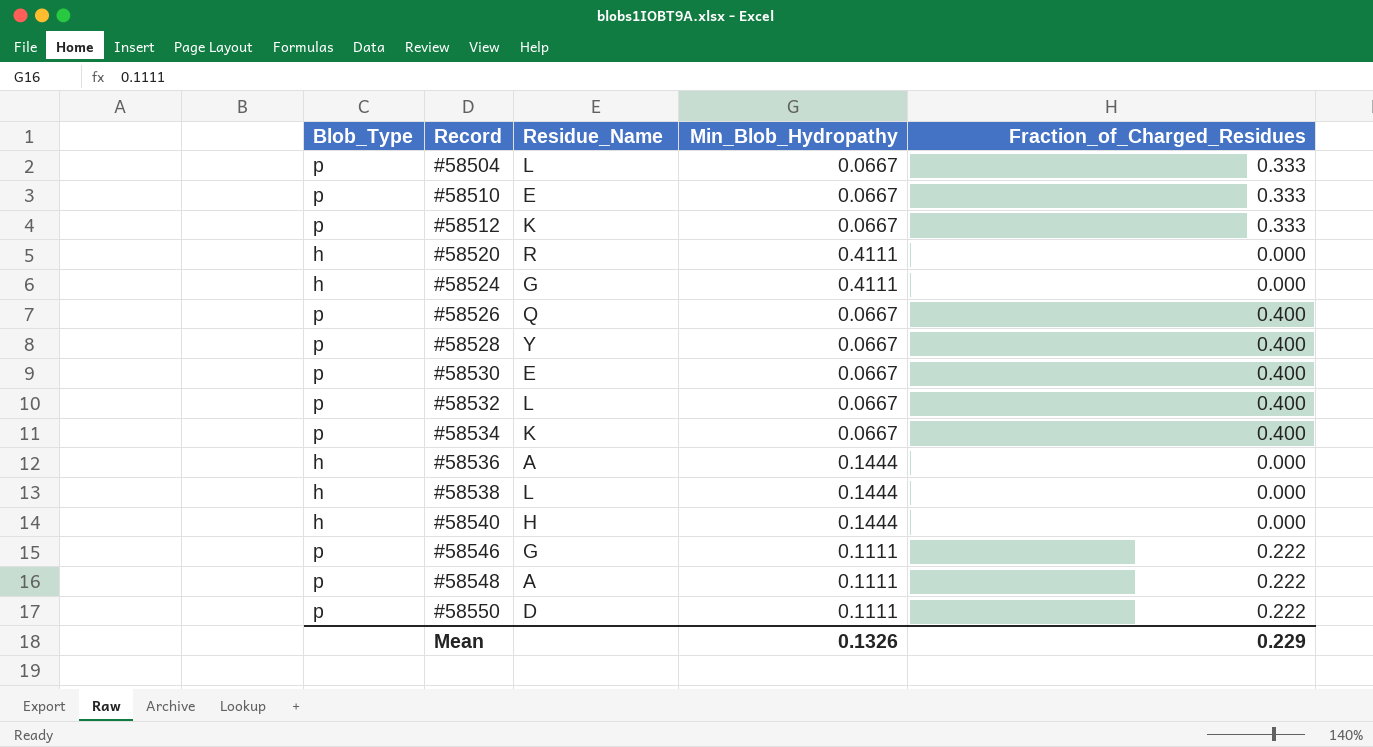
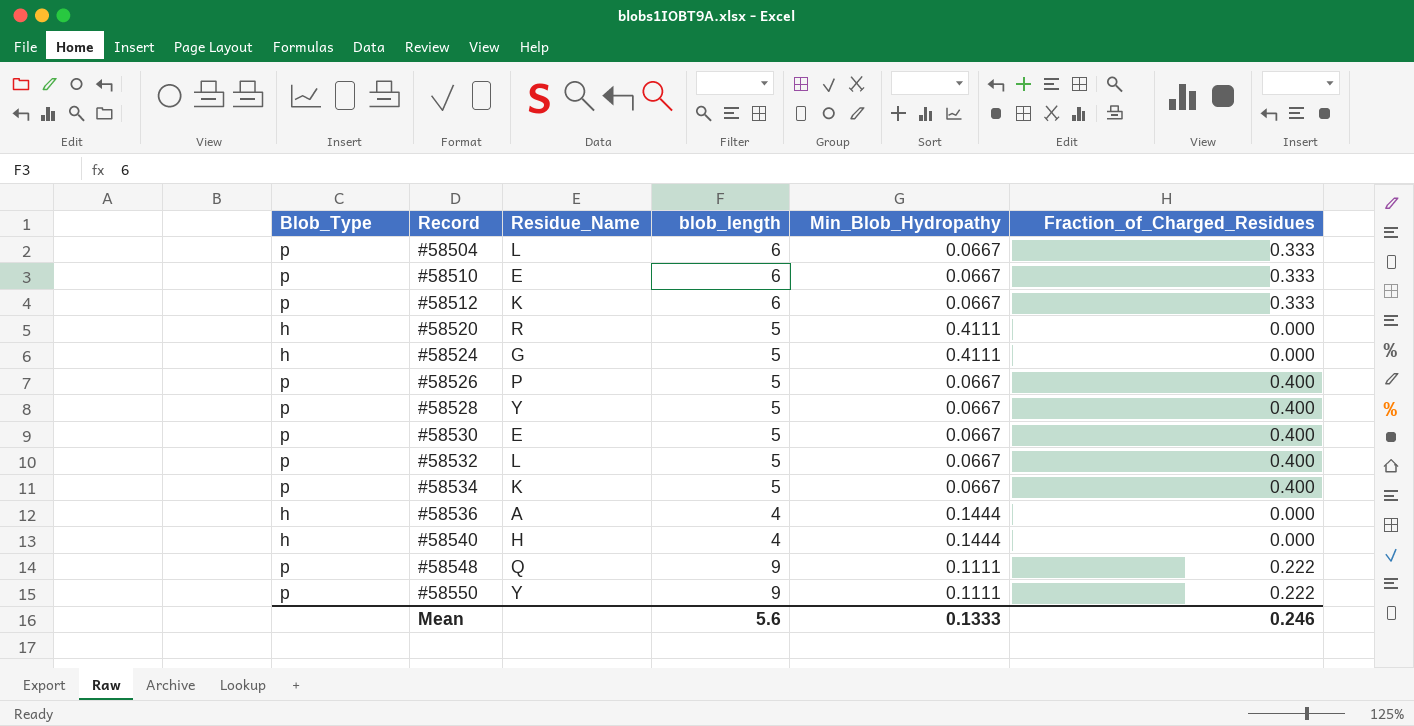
column blob_length | position: none -> 4
row #58538: h | L | 0.1444 | 0.000 -> none
row #58546: p | G | 0.1111 | 0.222 -> none
#58526 | Residue_Name: Q -> P
#58548 | Residue_Name: A -> Q
#58550 | Residue_Name: D -> Y
Mean | Min_Blob_Hydropathy: 0.1326 -> 0.1333
Mean | Fraction_of_Charged_Residues: 0.229 -> 0.246

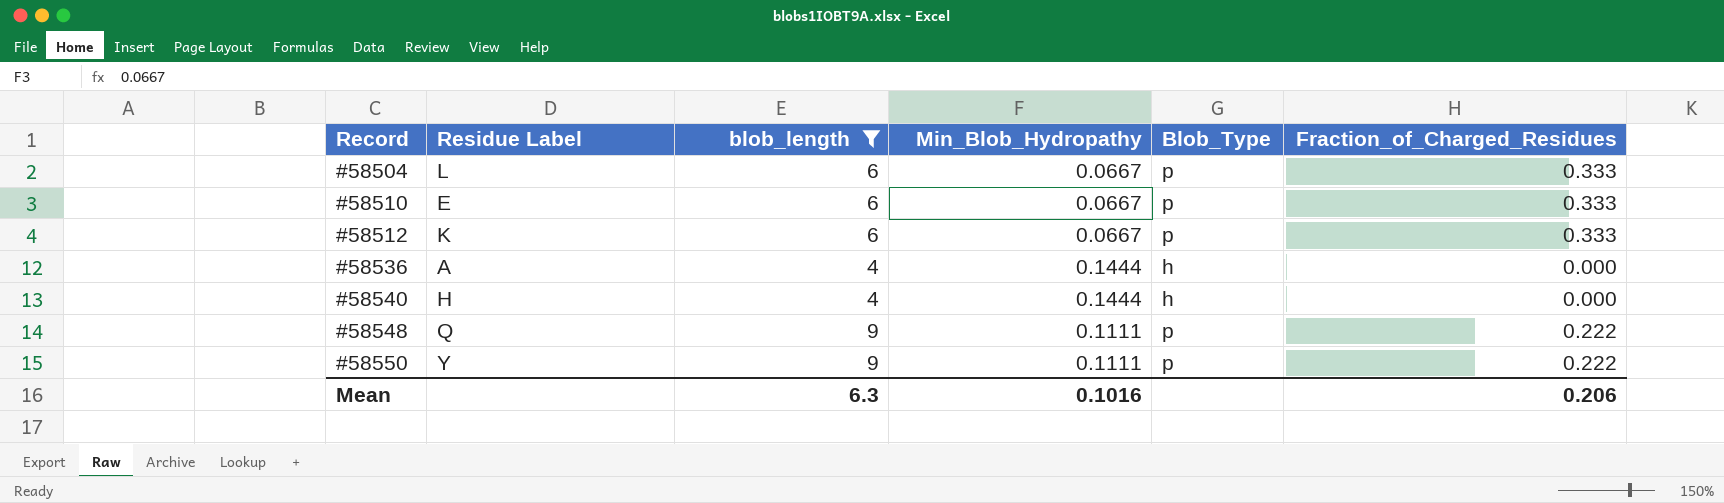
filter: none -> blob_length != 5
column name: Residue_Name -> Residue Label
column Blob_Type | position: 1 -> 5
Mean | blob_length: 5.6 -> 6.3
Mean | Min_Blob_Hydropathy: 0.1333 -> 0.1016
Mean | Fraction_of_Charged_Residues: 0.246 -> 0.206

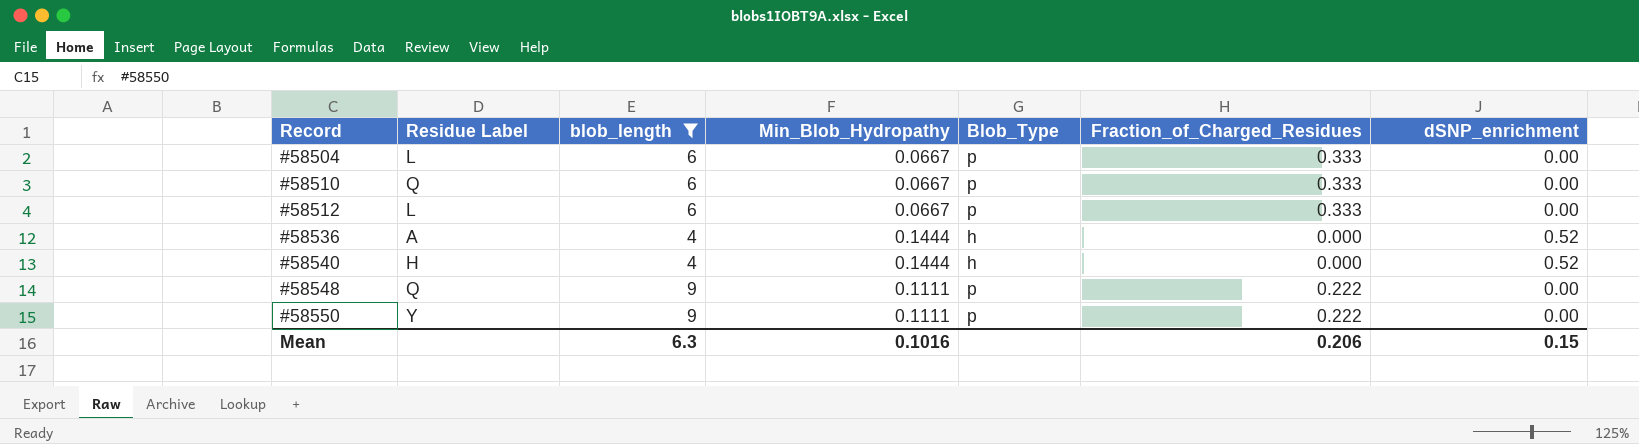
column dSNP_enrichment | position: none -> 7
#58510 | Residue Label: E -> Q
#58512 | Residue Label: K -> L

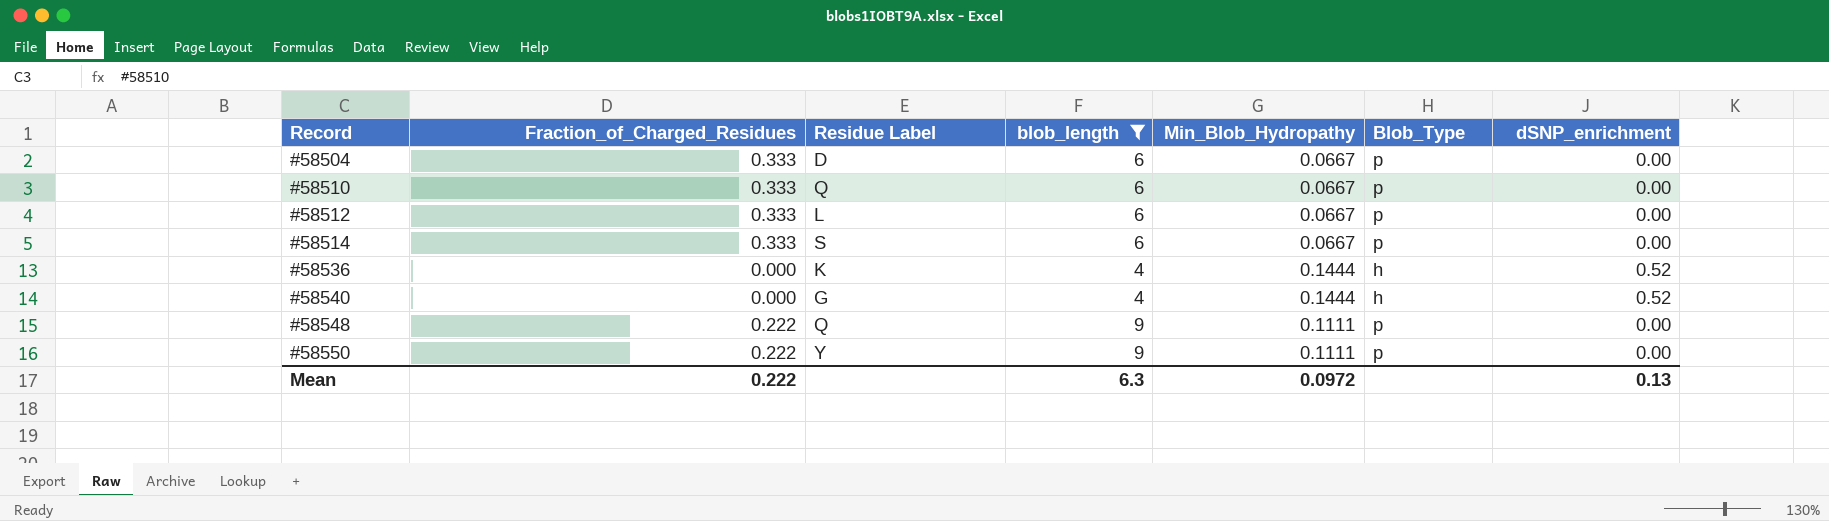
column Fraction_of_Charged_Residues | position: 6 -> 2
#58504 | Residue Label: L -> D
row #58514: none -> 0.333 | S | 6 | 0.0667 | p | 0.00
#58536 | Residue Label: A -> K
#58540 | Residue Label: H -> G
Mean | Fraction_of_Charged_Residues: 0.206 -> 0.222
Mean | Min_Blob_Hydropathy: 0.1016 -> 0.0972
Mean | dSNP_enrichment: 0.15 -> 0.13

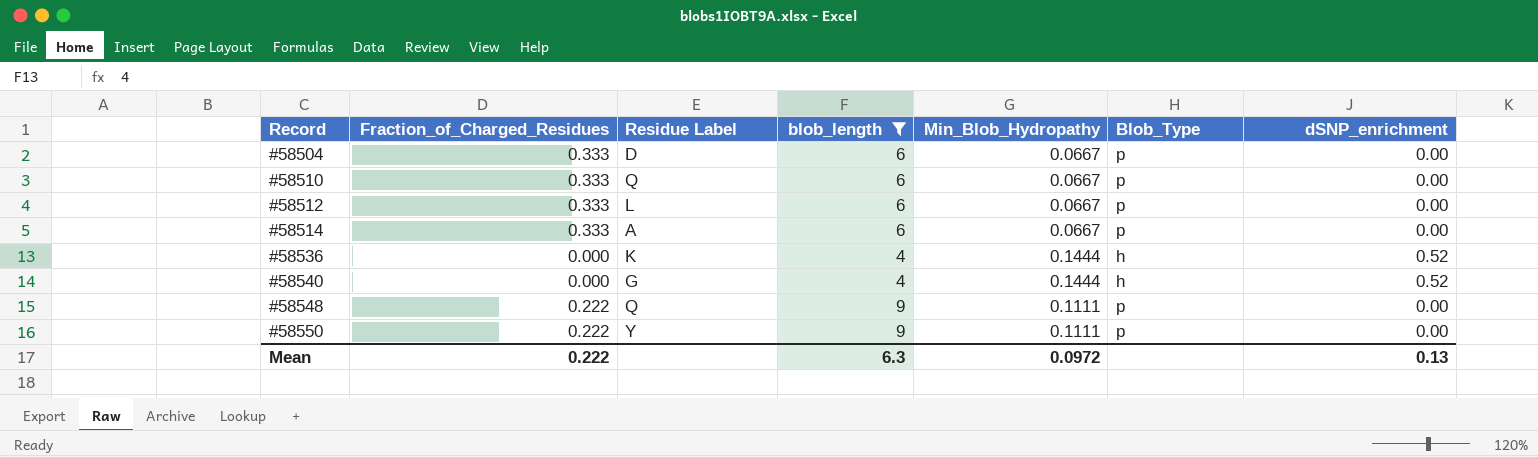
#58514 | Residue Label: S -> A

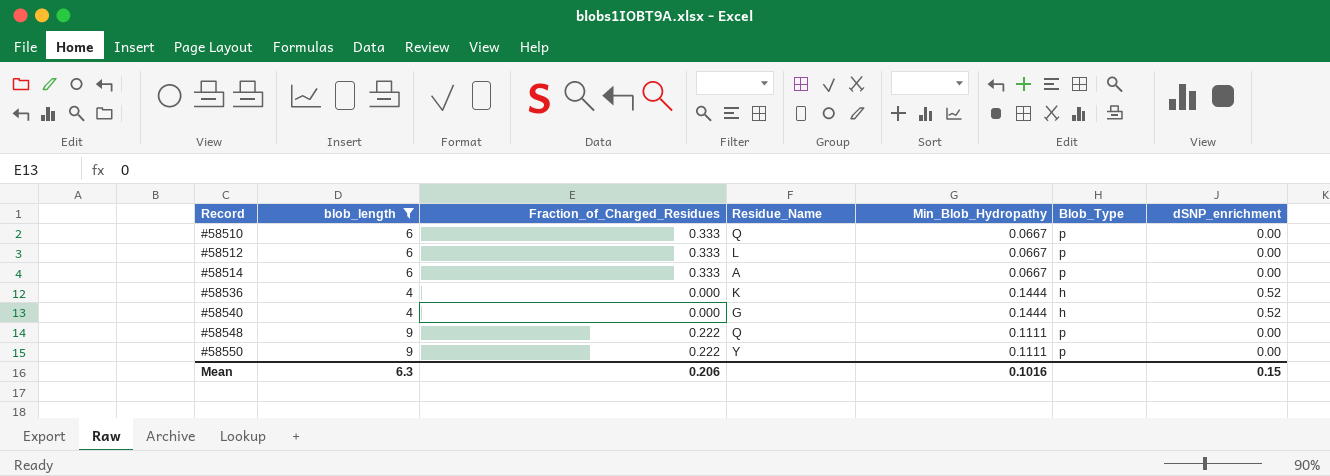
column blob_length | position: 4 -> 2
column name: Residue Label -> Residue_Name
row #58504: 0.333 | D | 6 | 0.0667 | p | 0.00 -> none
Mean | Fraction_of_Charged_Residues: 0.222 -> 0.206
Mean | Min_Blob_Hydropathy: 0.0972 -> 0.1016
Mean | dSNP_enrichment: 0.13 -> 0.15

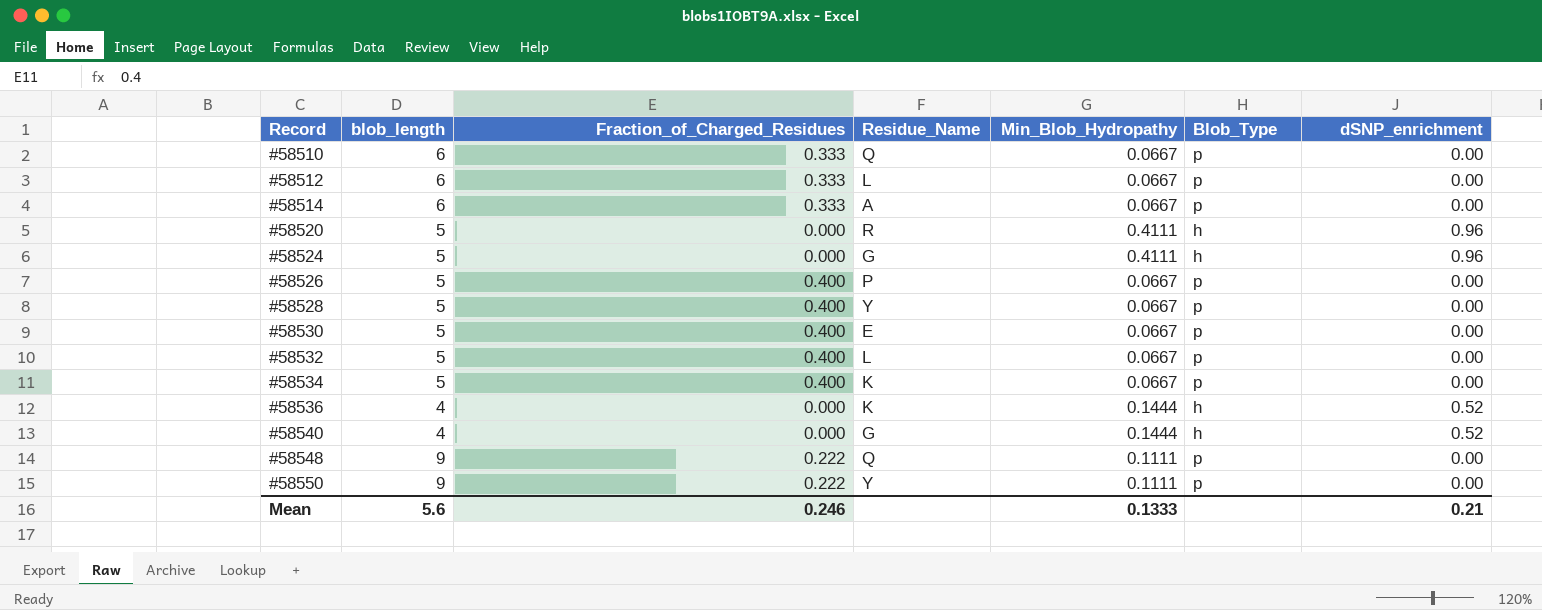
filter: blob_length != 5 -> none
Mean | blob_length: 6.3 -> 5.6
Mean | Fraction_of_Charged_Residues: 0.206 -> 0.246
Mean | Min_Blob_Hydropathy: 0.1016 -> 0.1333
Mean | dSNP_enrichment: 0.15 -> 0.21

